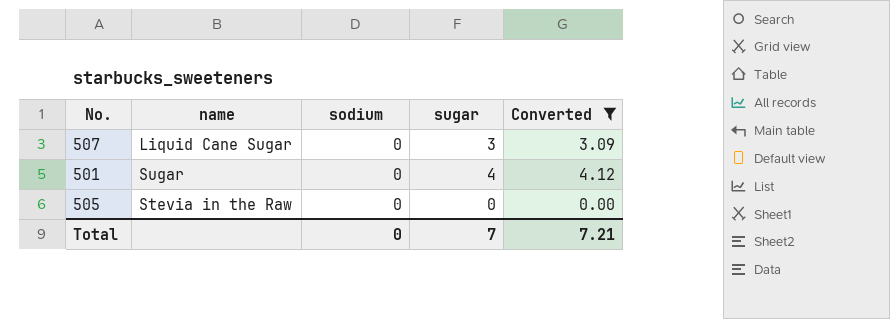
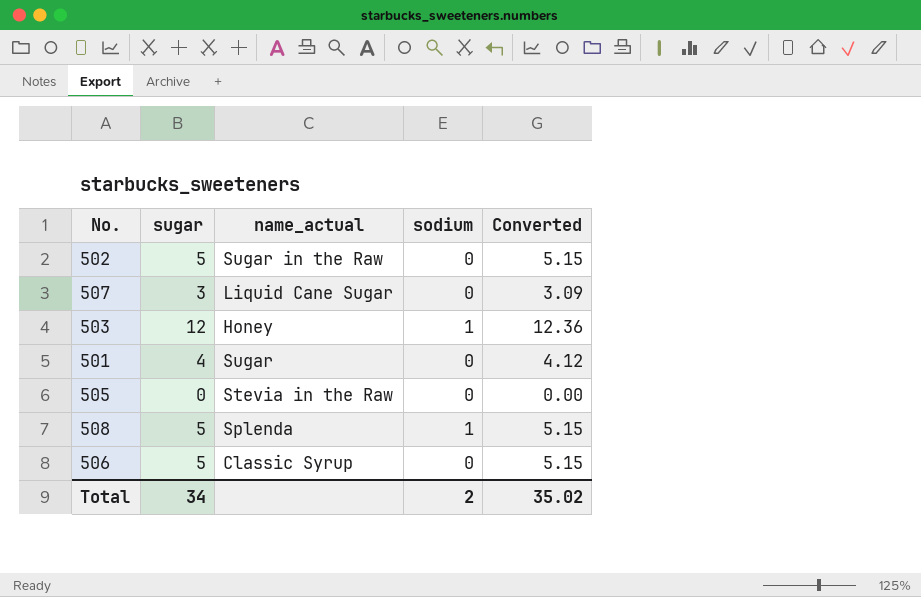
filter: Converted <= 4.12 -> none
column sugar | position: 4 -> 2
column name: name -> name_actual
Total | sugar: 7 -> 34
Total | sodium: 0 -> 2
Total | Converted: 7.21 -> 35.02

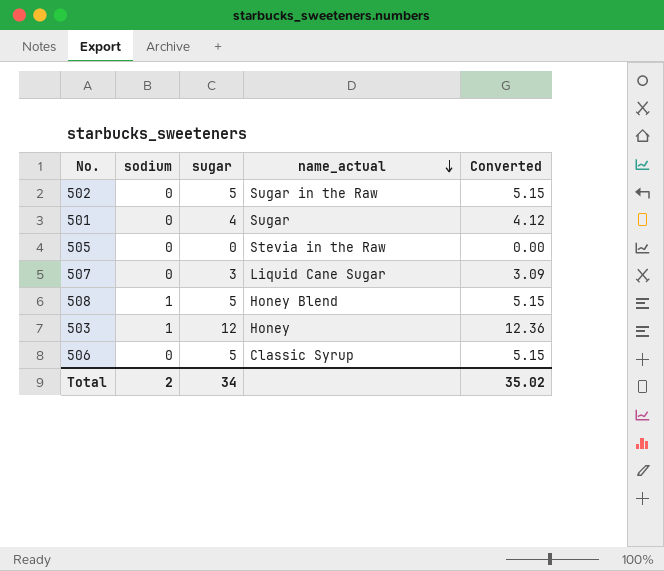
row order: none -> name_actual descending
column sodium | position: 4 -> 2
508 | name_actual: Splenda -> Honey Blend

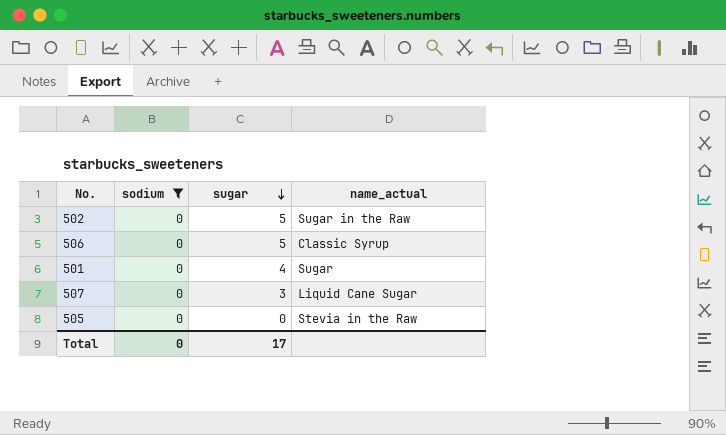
filter: none -> sodium = 0
row order: name_actual descending -> sugar descending
column Converted | formula: [sugar] * 1.03 -> none
Total | sodium: 2 -> 0
Total | sugar: 34 -> 17

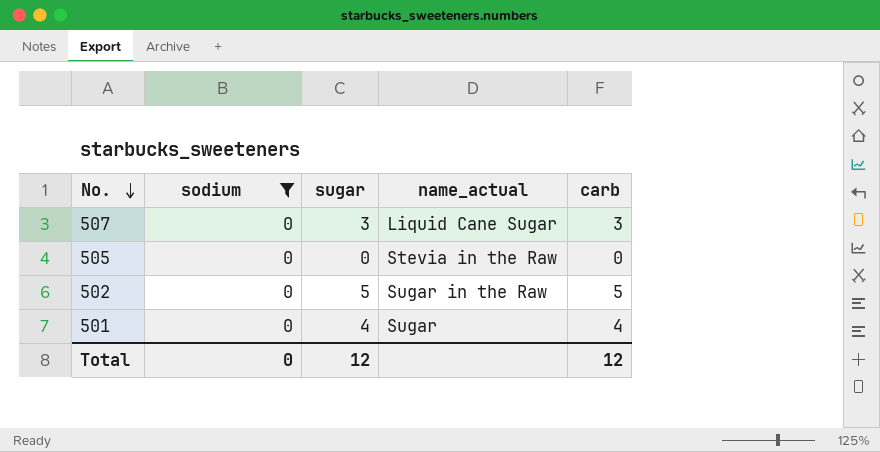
row order: sugar descending -> No. descending
column carb | position: none -> 5
row 506: 0 | 5 | Classic Syrup -> none
Total | sugar: 17 -> 12

